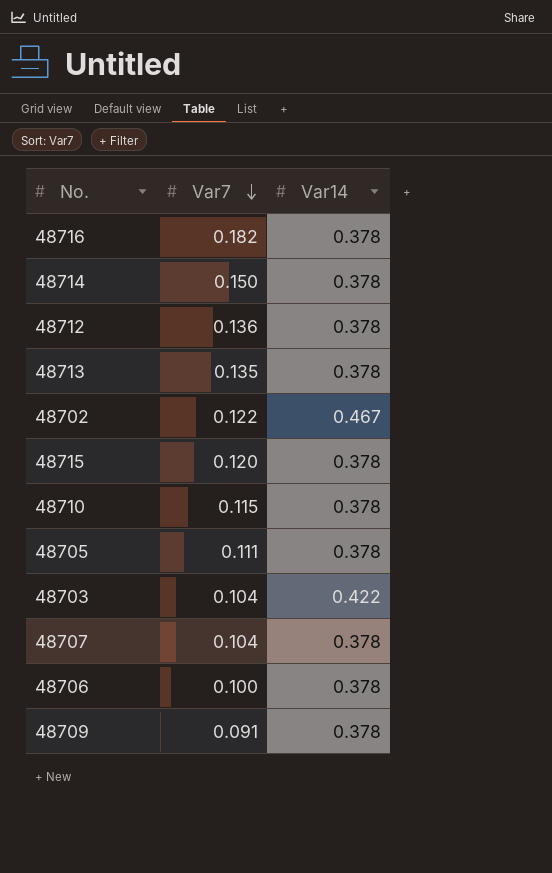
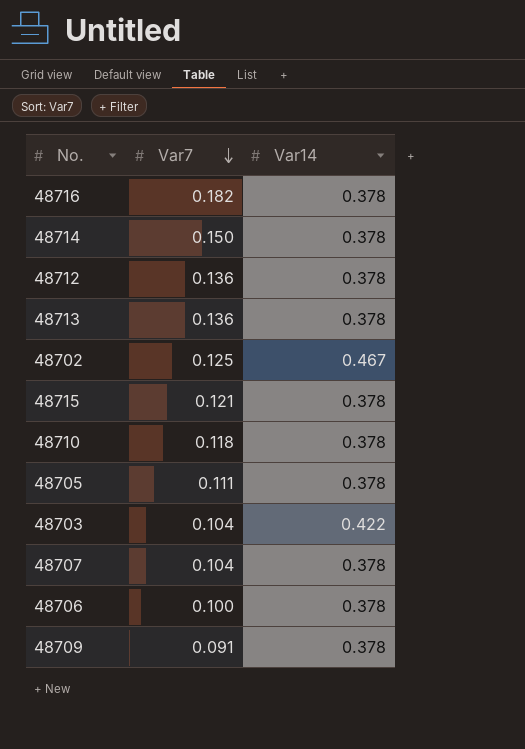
48713 | Var7: 0.135 -> 0.136
48702 | Var7: 0.122 -> 0.125
48715 | Var7: 0.120 -> 0.121
48710 | Var7: 0.115 -> 0.118

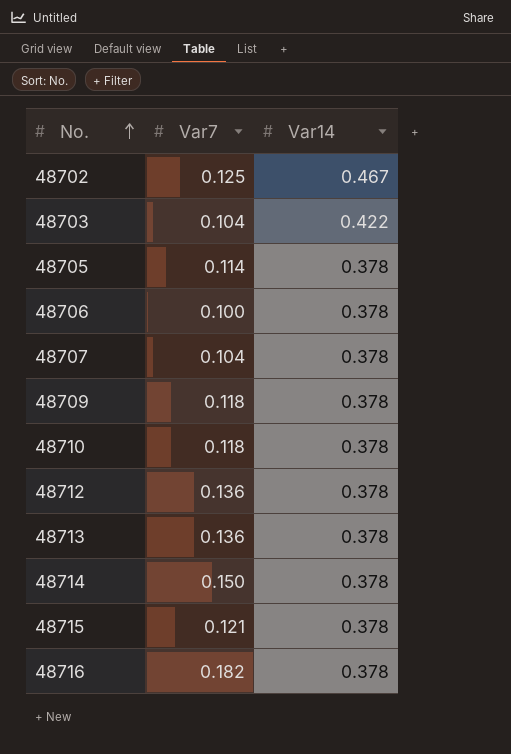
row order: Var7 descending -> No. ascending
48705 | Var7: 0.111 -> 0.114
48709 | Var7: 0.091 -> 0.118

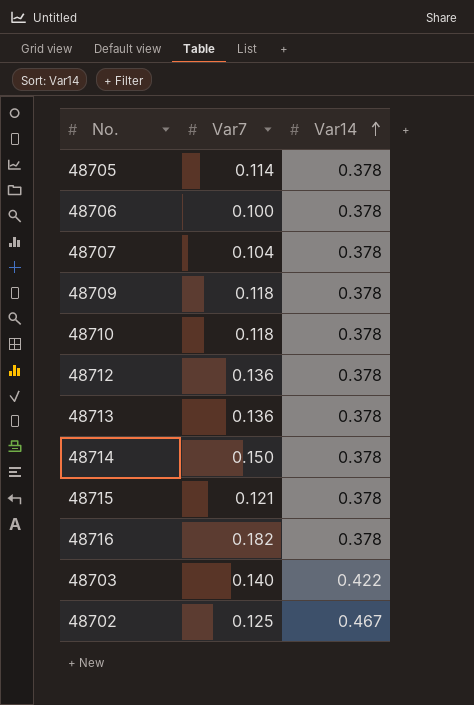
row order: No. ascending -> Var14 ascending
48703 | Var7: 0.104 -> 0.140

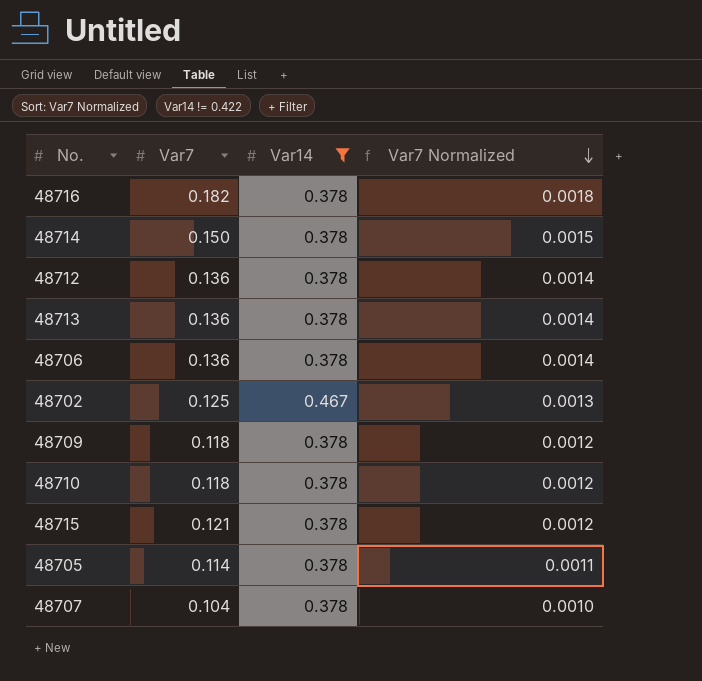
filter: none -> Var14 != 0.422
row order: Var14 ascending -> Var7 Normalized descending
column Var7 Normalized | formula: none -> [Var7] * 0.01
48706 | Var7: 0.100 -> 0.136

